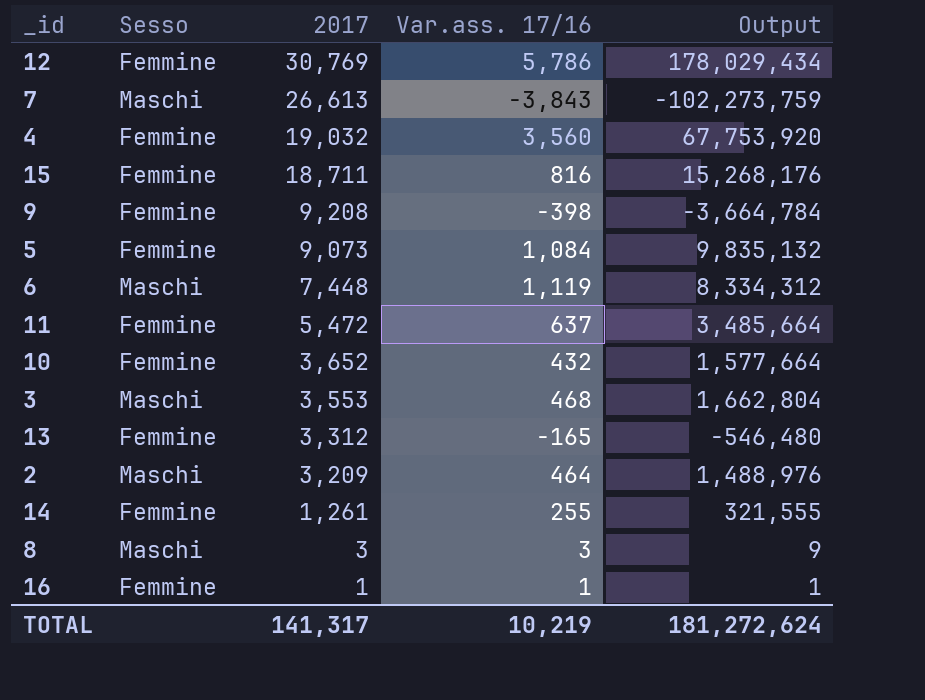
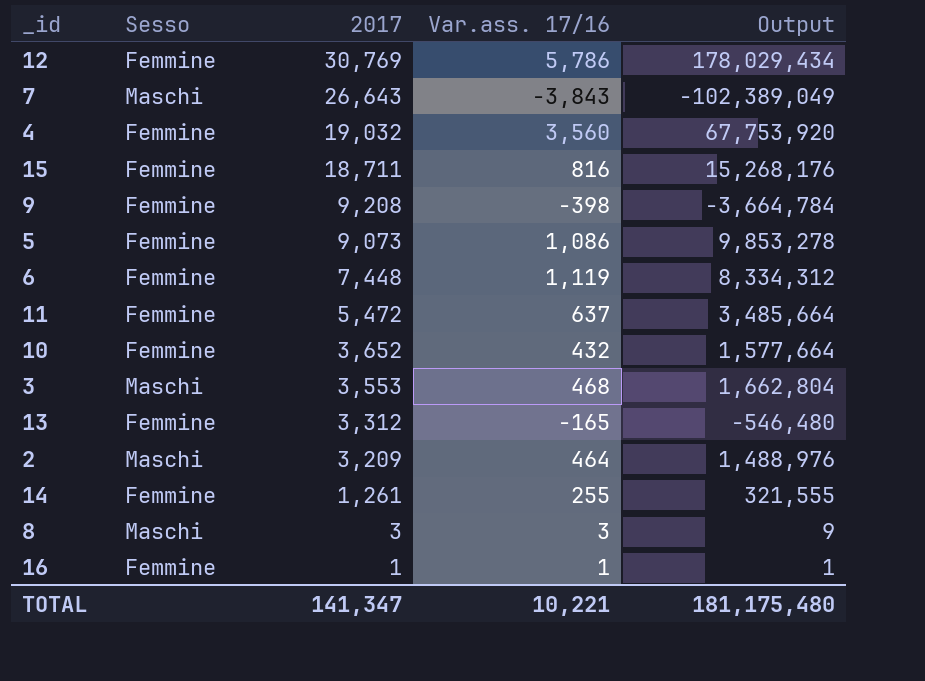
7 | 2017: 26,613 -> 26,643
7 | Output: -102,273,759 -> -102,389,049
5 | Var.ass. 17/16: 1,084 -> 1,086
5 | Output: 9,835,132 -> 9,853,278
6 | Sesso: Maschi -> Femmine
TOTAL | 2017: 141,317 -> 141,347
TOTAL | Var.ass. 17/16: 10,219 -> 10,221
TOTAL | Output: 181,272,624 -> 181,175,480

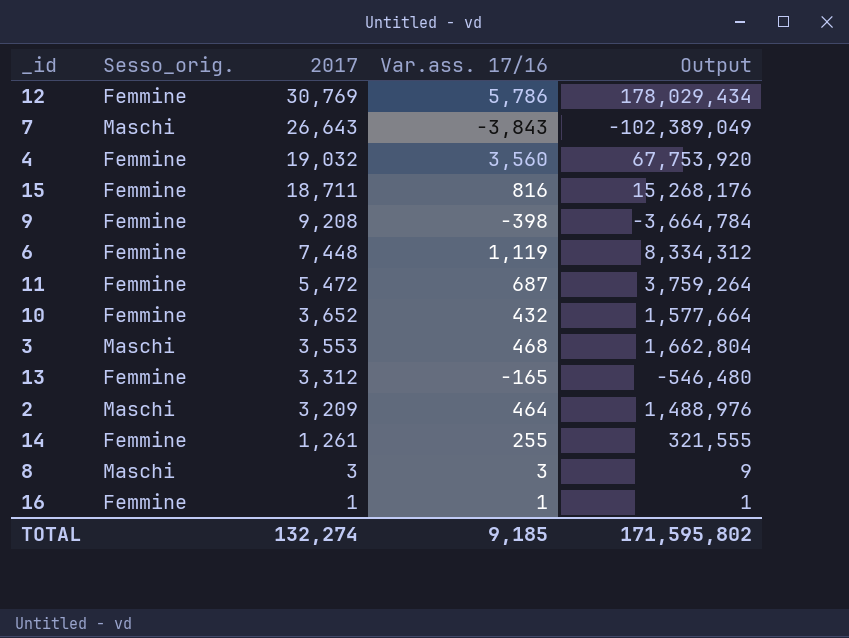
column name: Sesso -> Sesso_orig.
row 5: Femmine | 9,073 | 1,086 | 9,853,278 -> none
11 | Var.ass. 17/16: 637 -> 687
11 | Output: 3,485,664 -> 3,759,264
TOTAL | 2017: 141,347 -> 132,274
TOTAL | Var.ass. 17/16: 10,221 -> 9,185
TOTAL | Output: 181,175,480 -> 171,595,802

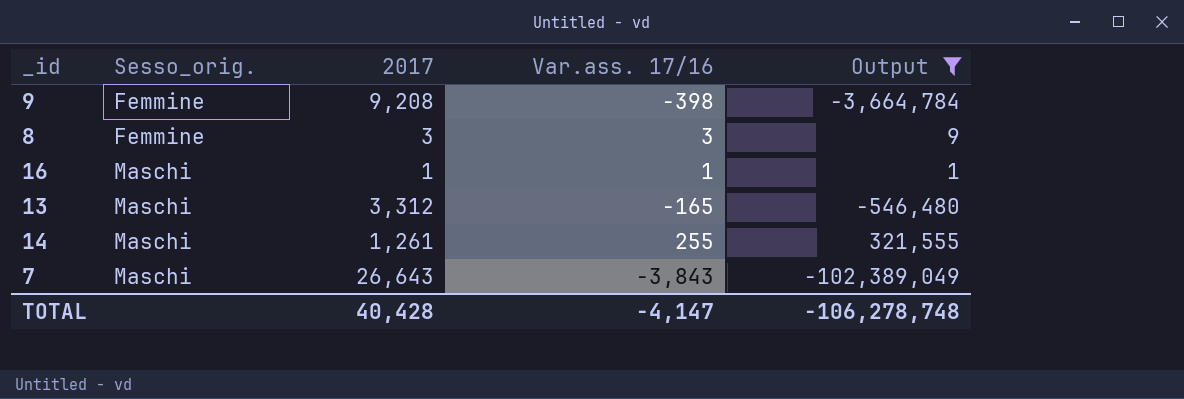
filter: none -> Output <= 321,555
row order: 2017 descending -> Sesso_orig. ascending
8 | Sesso_orig.: Maschi -> Femmine
16 | Sesso_orig.: Femmine -> Maschi
13 | Sesso_orig.: Femmine -> Maschi
14 | Sesso_orig.: Femmine -> Maschi
TOTAL | 2017: 132,274 -> 40,428
TOTAL | Var.ass. 17/16: 9,185 -> -4,147
TOTAL | Output: 171,595,802 -> -106,278,748

